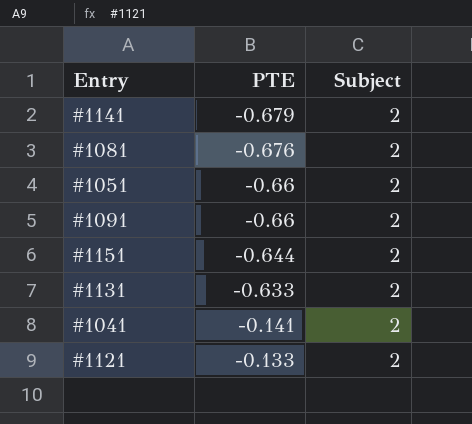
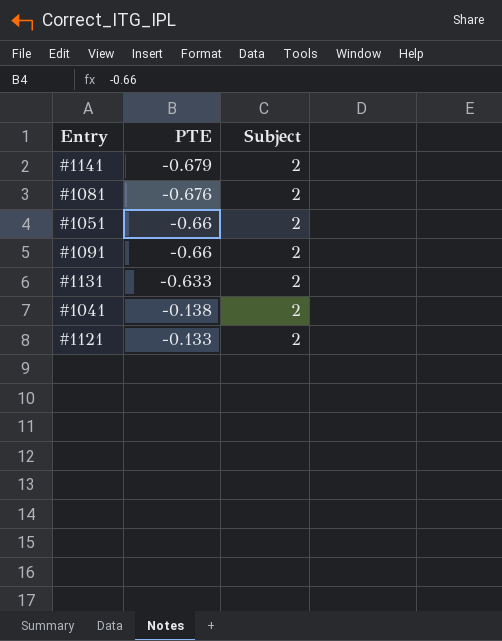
row #1151: -0.644 | 2 -> none
#1041 | PTE: -0.141 -> -0.138

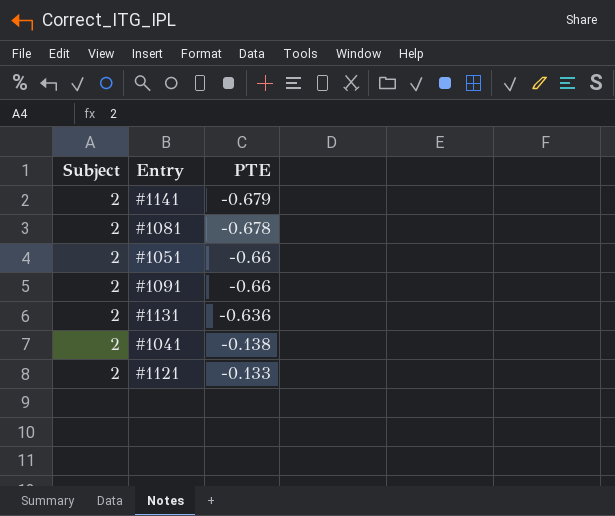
column Subject | position: 3 -> 1
#1081 | PTE: -0.676 -> -0.678
#1131 | PTE: -0.633 -> -0.636

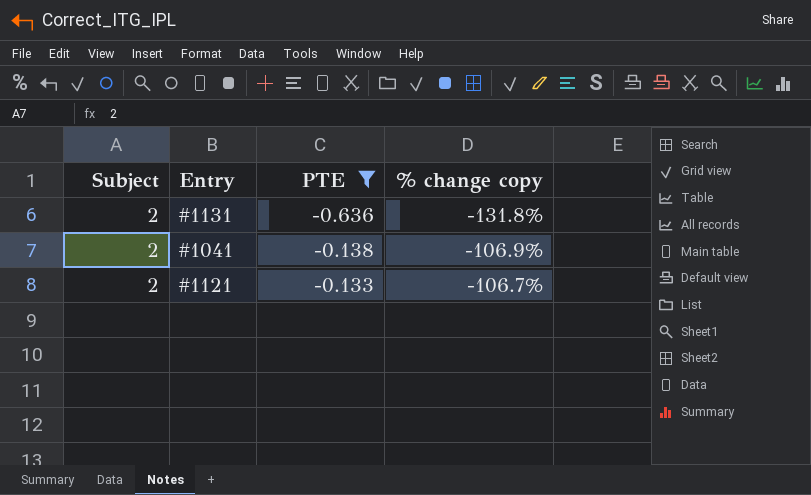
filter: none -> PTE >= -0.636
column % change copy | formula: none -> ([PTE] - [Subject]) / [Subject]

